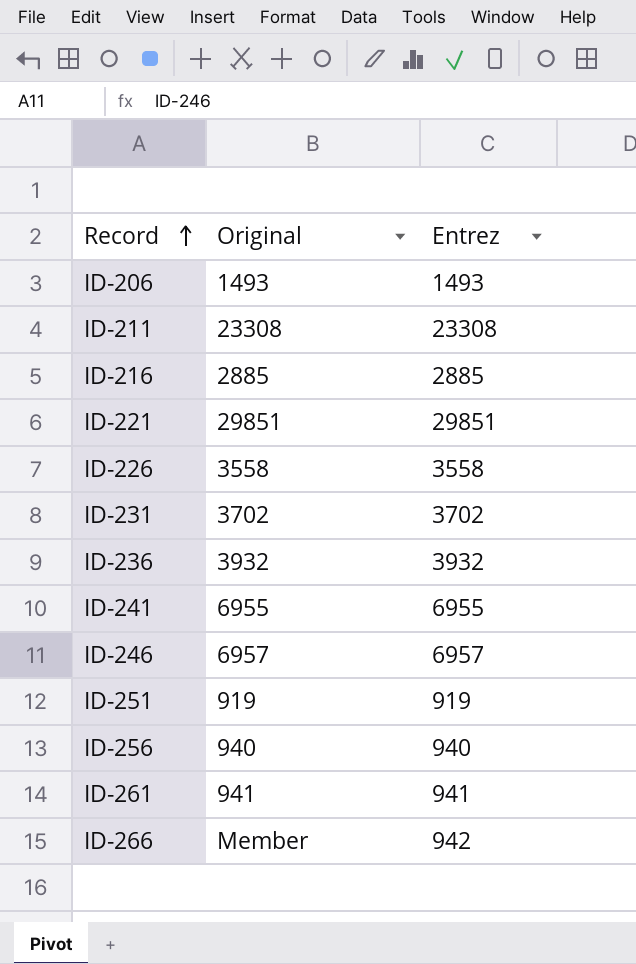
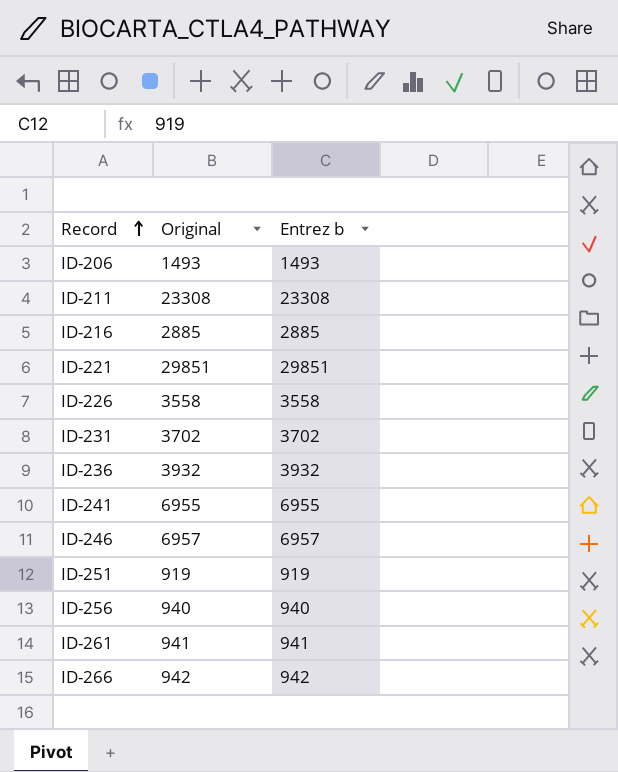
column name: Entrez -> Entrez b
ID-266 | Original: Member -> 942

